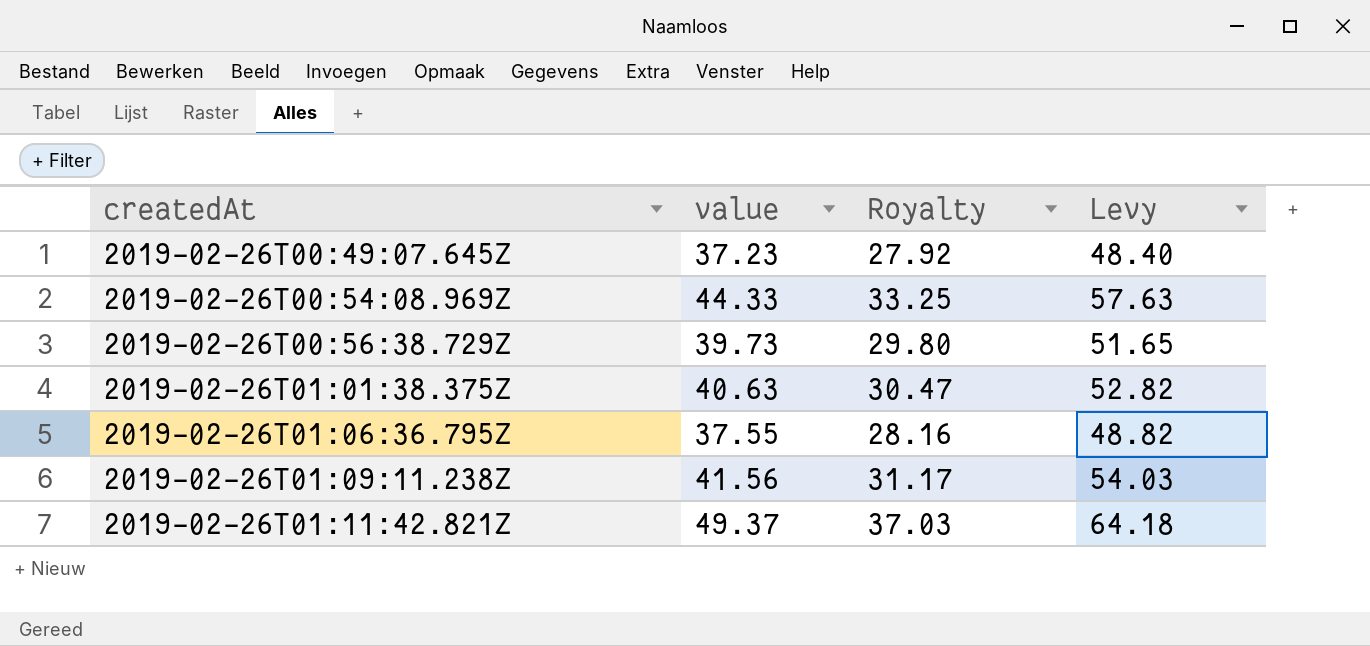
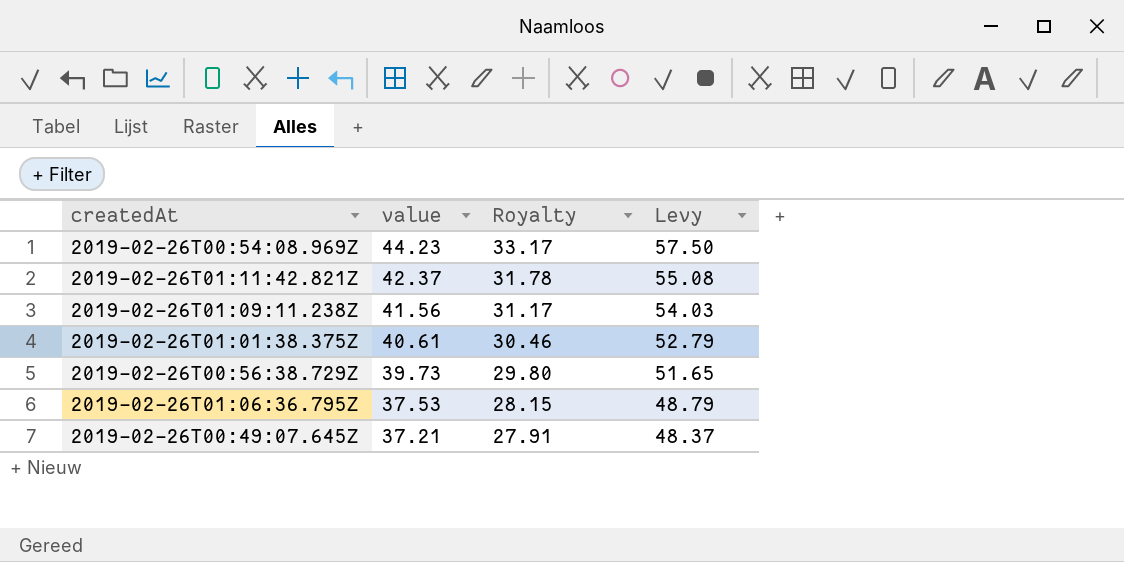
row order: createdAt ascending -> value descending
2019-02-26T00:54:08.969Z | value: 44.33 -> 44.23
2019-02-26T00:54:08.969Z | Royalty: 33.25 -> 33.17
2019-02-26T00:54:08.969Z | Levy: 57.63 -> 57.50
2019-02-26T01:11:42.821Z | value: 49.37 -> 42.37
2019-02-26T01:11:42.821Z | Royalty: 37.03 -> 31.78
2019-02-26T01:11:42.821Z | Levy: 64.18 -> 55.08
2019-02-26T01:01:38.375Z | value: 40.63 -> 40.61
2019-02-26T01:01:38.375Z | Royalty: 30.47 -> 30.46
2019-02-26T01:01:38.375Z | Levy: 52.82 -> 52.79
2019-02-26T01:06:36.795Z | value: 37.55 -> 37.53
2019-02-26T01:06:36.795Z | Royalty: 28.16 -> 28.15
2019-02-26T01:06:36.795Z | Levy: 48.82 -> 48.79
2019-02-26T00:49:07.645Z | value: 37.23 -> 37.21
2019-02-26T00:49:07.645Z | Royalty: 27.92 -> 27.91
2019-02-26T00:49:07.645Z | Levy: 48.40 -> 48.37

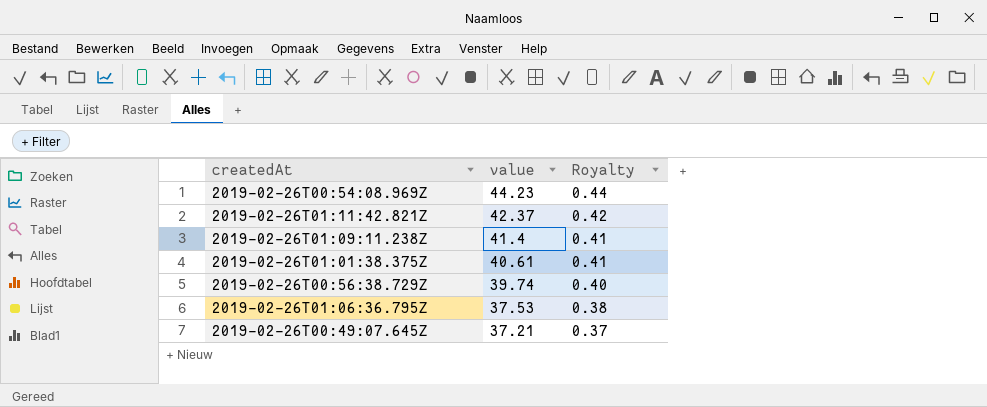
column Levy | formula: [value] * 1.3 -> none
column Royalty | formula: [value] * 0.75 -> [value] * 0.01
2019-02-26T01:09:11.238Z | value: 41.56 -> 41.4
2019-02-26T00:56:38.729Z | value: 39.73 -> 39.74

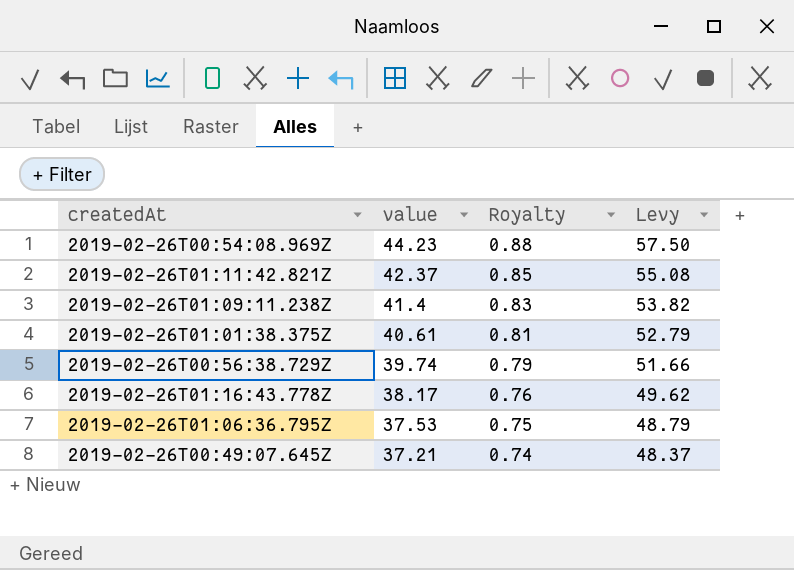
column Royalty | formula: [value] * 0.01 -> [value] * 0.02
column Levy | formula: none -> [value] * 1.3
row 2019-02-26T01:16:43.778Z: none -> 38.17 | 0.76 | 49.62

